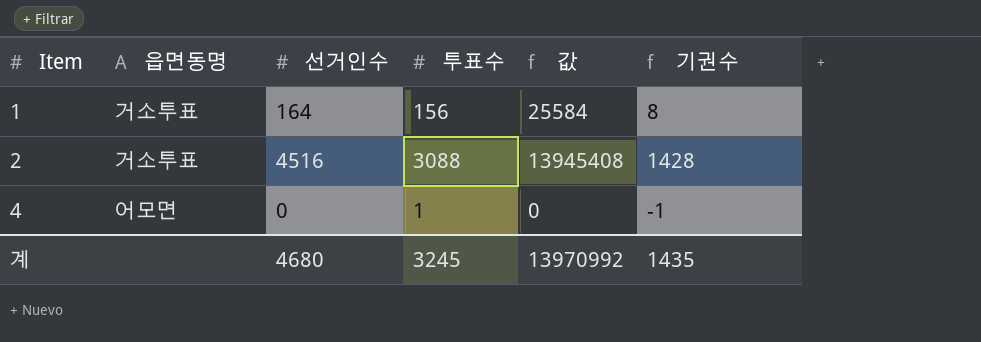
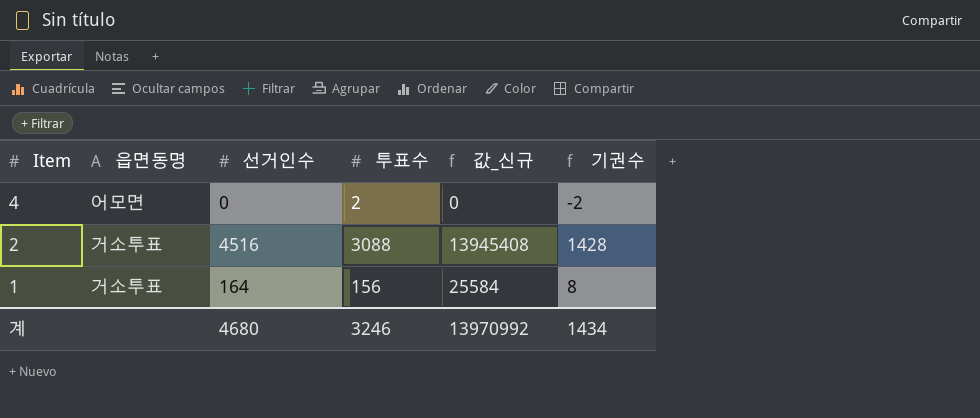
row order: Item ascending -> Item descending
column name: 값 -> 값_신규
4 | 투표수: 1 -> 2
4 | 기권수: -1 -> -2
계 | 투표수: 3245 -> 3246
계 | 기권수: 1435 -> 1434

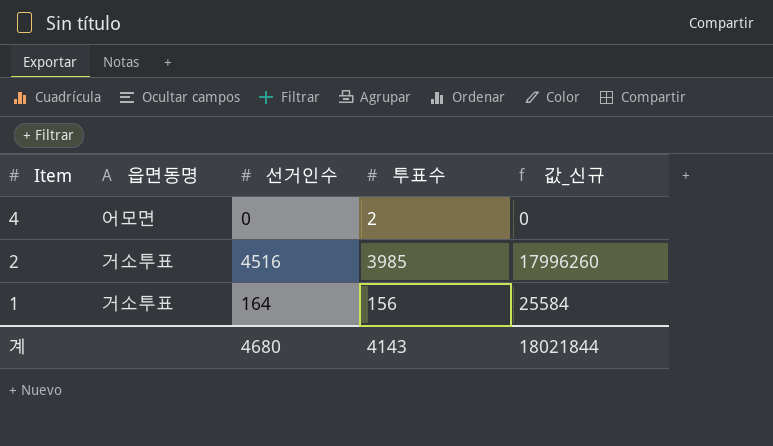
column 기권수 | formula: [선거인수] - [투표수] -> none
2 | 투표수: 3088 -> 3985
2 | 값_신규: 13945408 -> 17996260
계 | 투표수: 3246 -> 4143
계 | 값_신규: 13970992 -> 18021844

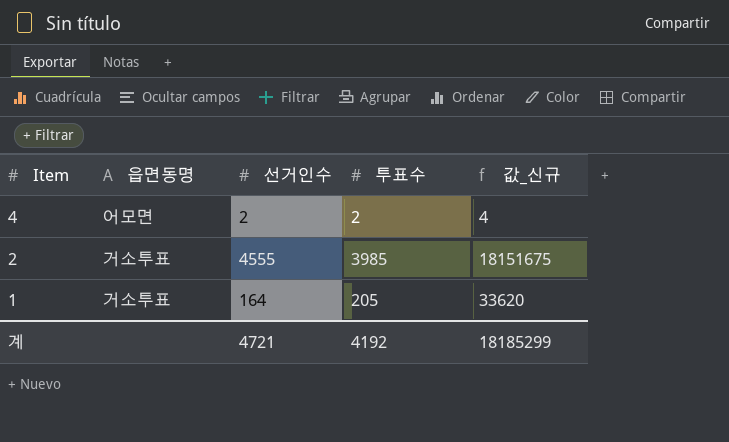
4 | 선거인수: 0 -> 2
4 | 값_신규: 0 -> 4
2 | 선거인수: 4516 -> 4555
2 | 값_신규: 17996260 -> 18151675
1 | 투표수: 156 -> 205
1 | 값_신규: 25584 -> 33620
계 | 선거인수: 4680 -> 4721
계 | 투표수: 4143 -> 4192
계 | 값_신규: 18021844 -> 18185299

